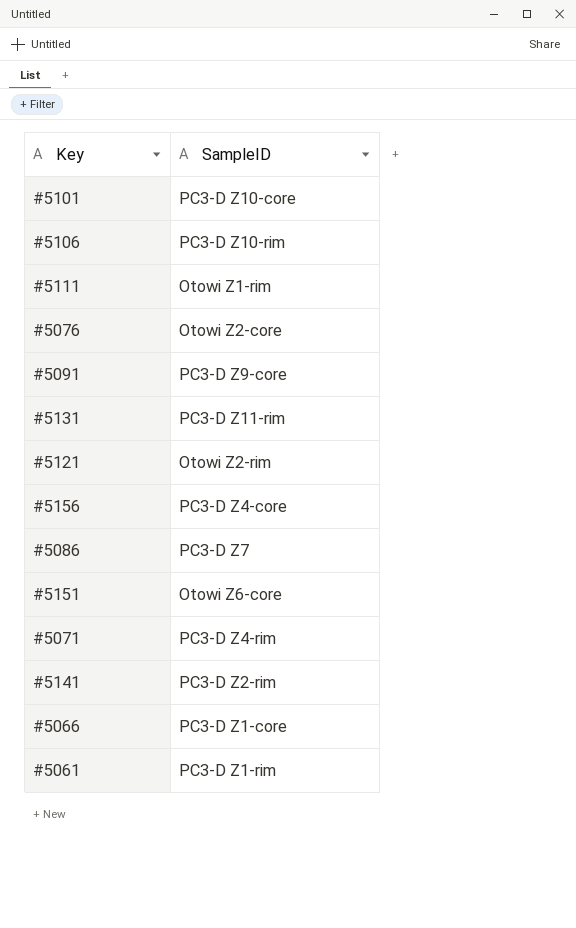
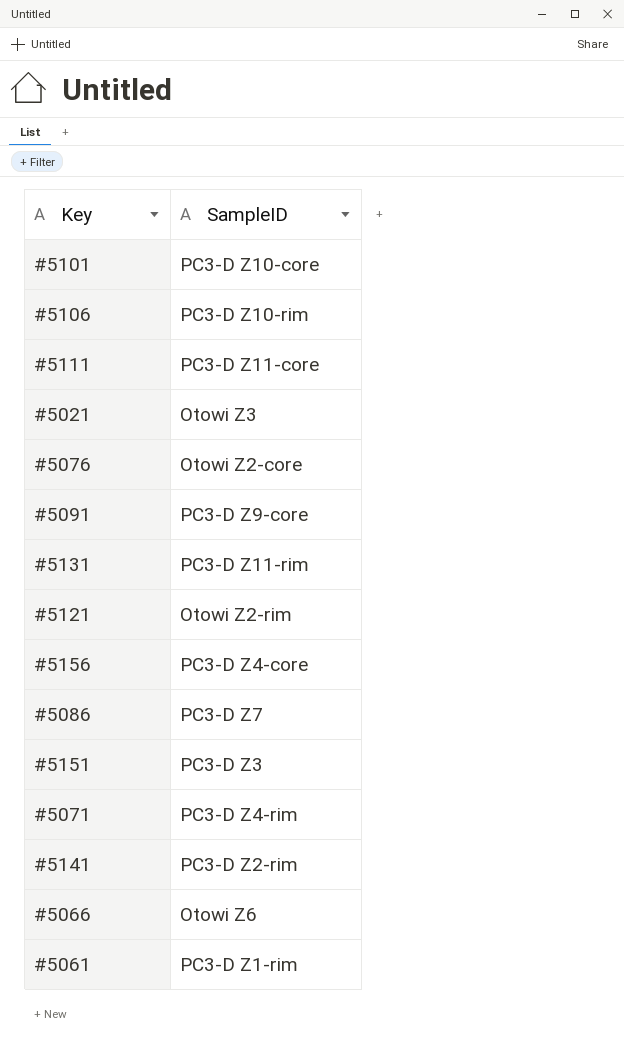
#5111 | SampleID: Otowi Z1-rim -> PC3-D Z11-core
row #5021: none -> Otowi Z3
#5151 | SampleID: Otowi Z6-core -> PC3-D Z3
#5066 | SampleID: PC3-D Z1-core -> Otowi Z6

